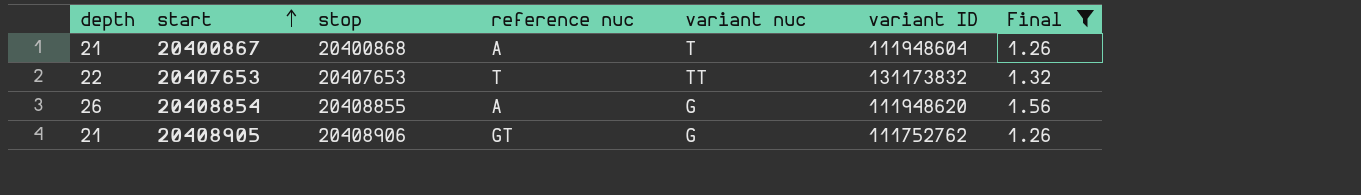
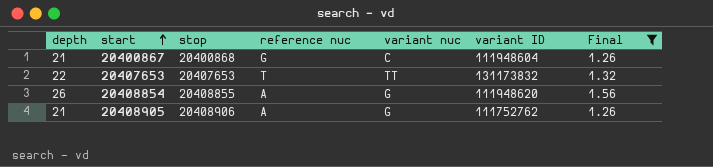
20400867 | reference nuc: A -> G
20400867 | variant nuc: T -> C
20408905 | reference nuc: GT -> A

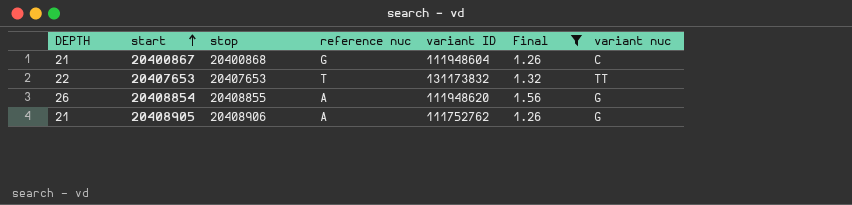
column name: depth -> DEPTH
column variant nuc | position: 5 -> 7

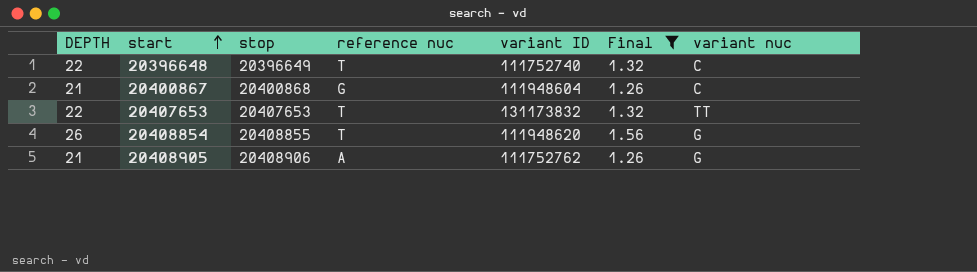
row 20396648: none -> 22 | 20396649 | T | 111752740 | 1.32 | C
20408854 | reference nuc: A -> T

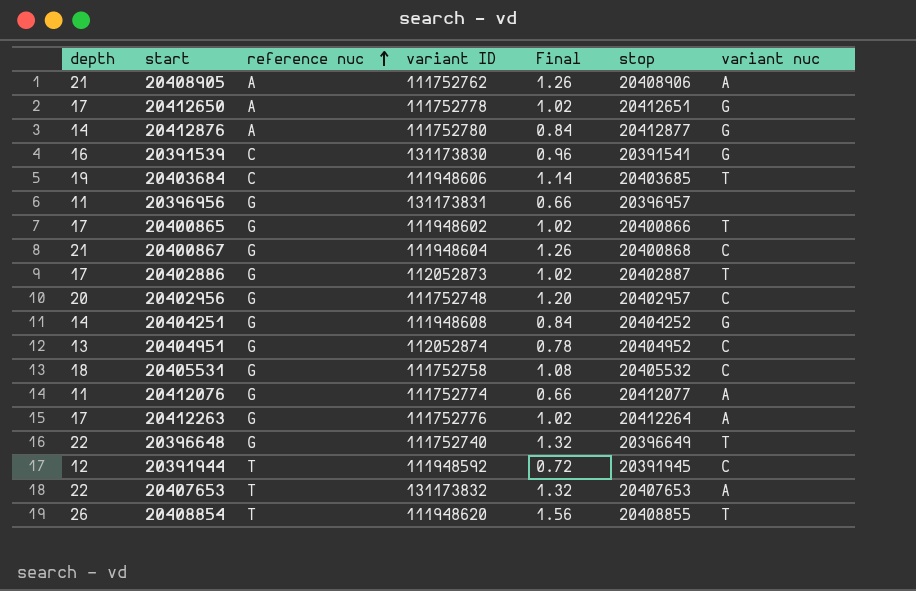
filter: Final >= 1.26 -> none
row order: start ascending -> reference nuc ascending
column name: DEPTH -> depth
column stop | position: 3 -> 6
20408905 | variant nuc: G -> A
20396648 | reference nuc: T -> G
20396648 | variant nuc: C -> T
20407653 | variant nuc: TT -> A
20408854 | variant nuc: G -> T

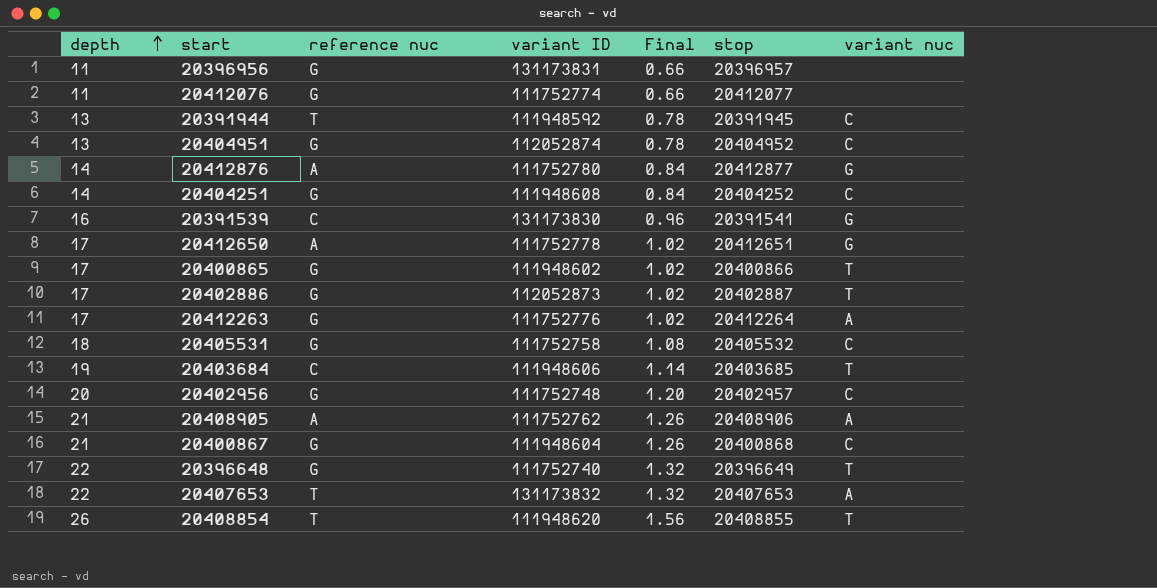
row order: reference nuc ascending -> depth ascending
20412076 | variant nuc: A -> none
20391944 | depth: 12 -> 13
20391944 | Final: 0.72 -> 0.78
20404251 | variant nuc: G -> C

